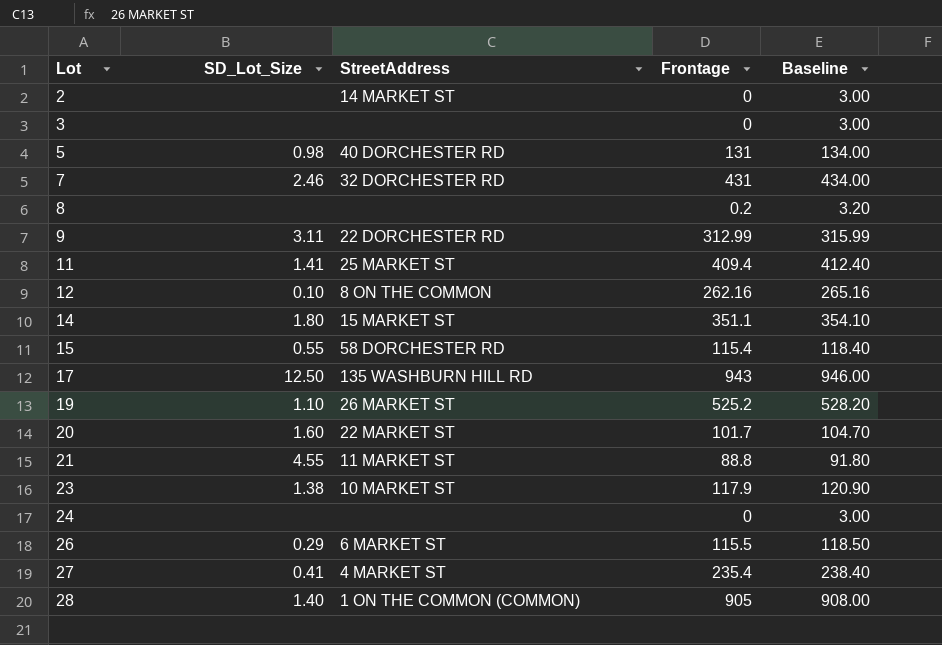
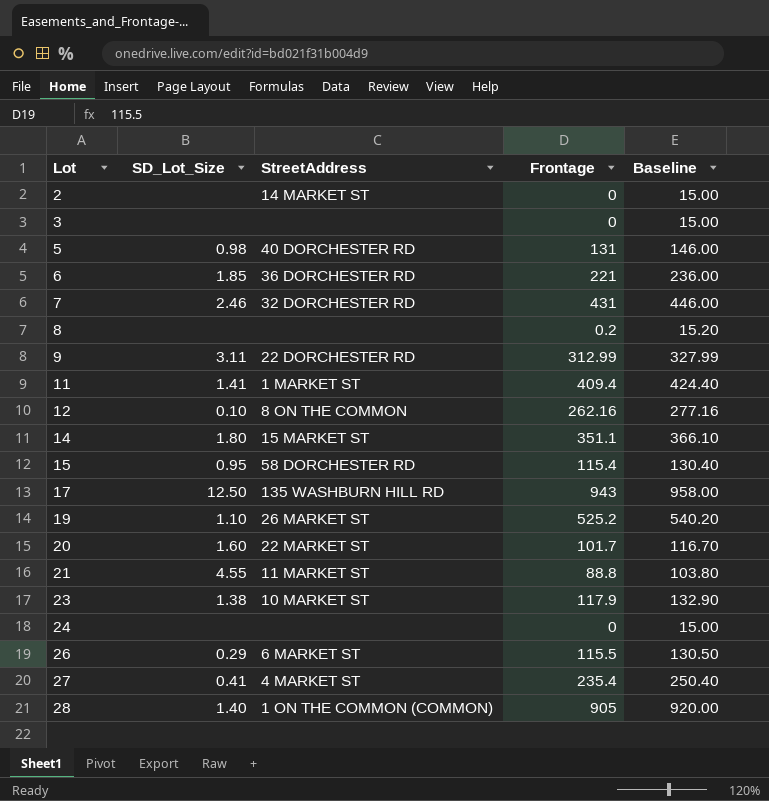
column Baseline | formula: [Frontage] + 3 -> [Frontage] + 15
row 6: none -> 1.85 | 36 DORCHESTER RD | 221 | 236.00
11 | StreetAddress: 25 MARKET ST -> 1 MARKET ST
15 | SD_Lot_Size: 0.55 -> 0.95

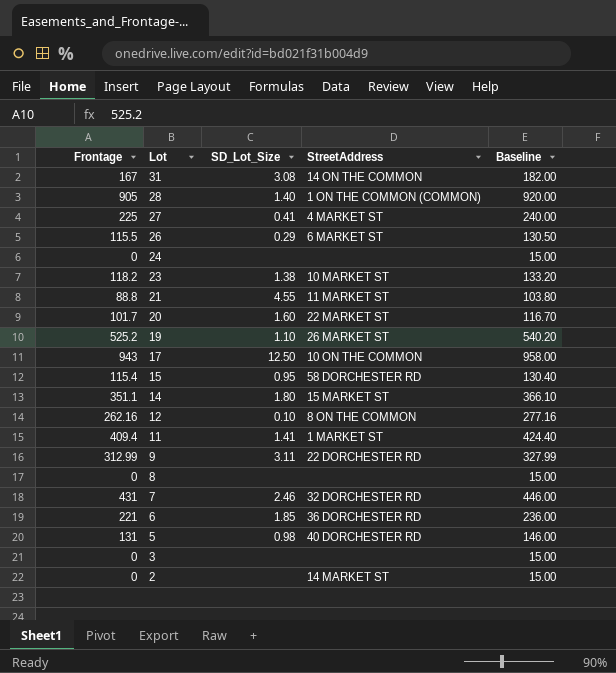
row order: Lot ascending -> Lot descending
column Frontage | position: 4 -> 1
row 31: none -> 167 | 3.08 | 14 ON THE COMMON | 182.00
27 | Frontage: 235.4 -> 225
27 | Baseline: 250.40 -> 240.00
23 | Frontage: 117.9 -> 118.2
23 | Baseline: 132.90 -> 133.20
17 | StreetAddress: 135 WASHBURN HILL RD -> 10 ON THE COMMON
8 | Frontage: 0.2 -> 0
8 | Baseline: 15.20 -> 15.00

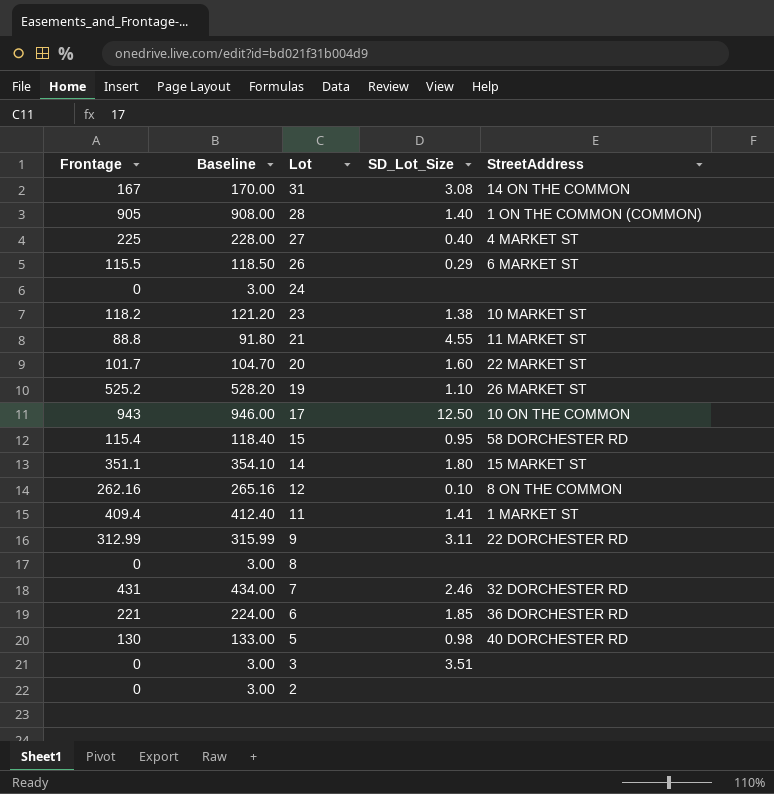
column Baseline | formula: [Frontage] + 15 -> [Frontage] + 3
column Baseline | position: 5 -> 2
27 | SD_Lot_Size: 0.41 -> 0.40
5 | Frontage: 131 -> 130
3 | SD_Lot_Size: none -> 3.51
2 | StreetAddress: 14 MARKET ST -> none

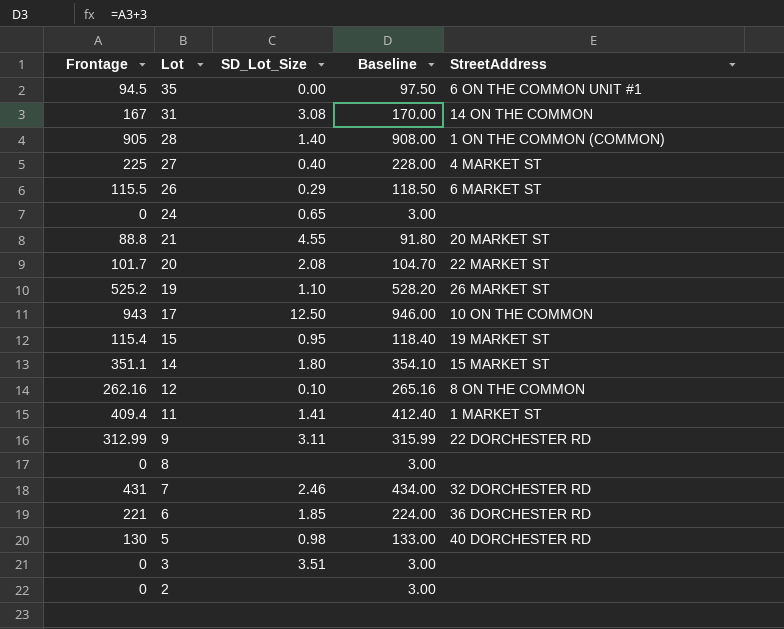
column Baseline | position: 2 -> 4
row 23: 118.2 | 121.20 | 1.38 | 10 MARKET ST -> none
row 35: none -> 94.5 | 0.00 | 97.50 | 6 ON THE COMMON UNIT #1
24 | SD_Lot_Size: none -> 0.65
21 | StreetAddress: 11 MARKET ST -> 20 MARKET ST
20 | SD_Lot_Size: 1.60 -> 2.08
15 | StreetAddress: 58 DORCHESTER RD -> 19 MARKET ST

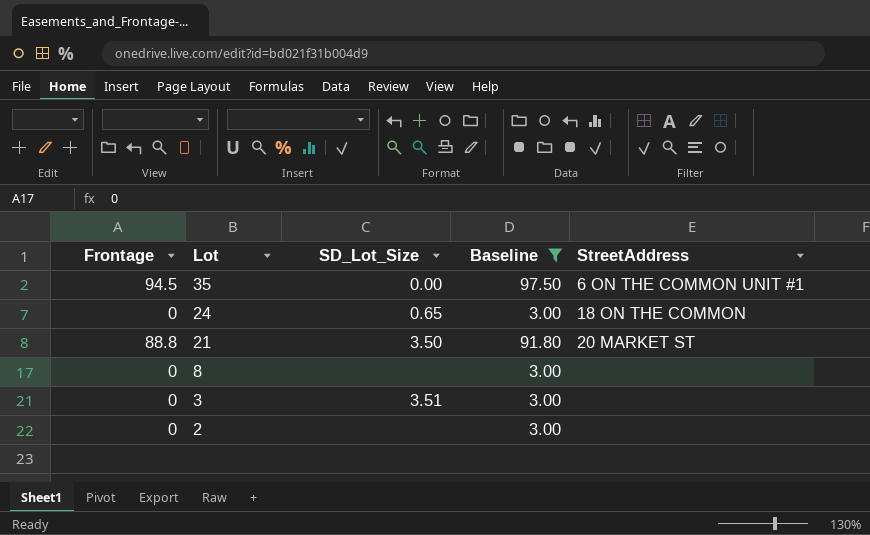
filter: none -> Baseline <= 97.50
24 | StreetAddress: none -> 18 ON THE COMMON
21 | SD_Lot_Size: 4.55 -> 3.50

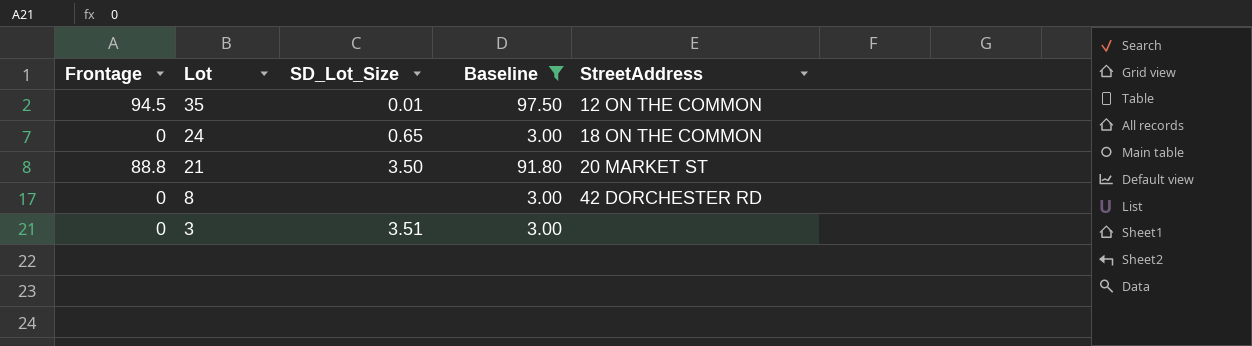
row 2: 0 | none | 3.00 | none -> none
35 | SD_Lot_Size: 0.00 -> 0.01
35 | StreetAddress: 6 ON THE COMMON UNIT #1 -> 12 ON THE COMMON
8 | StreetAddress: none -> 42 DORCHESTER RD

